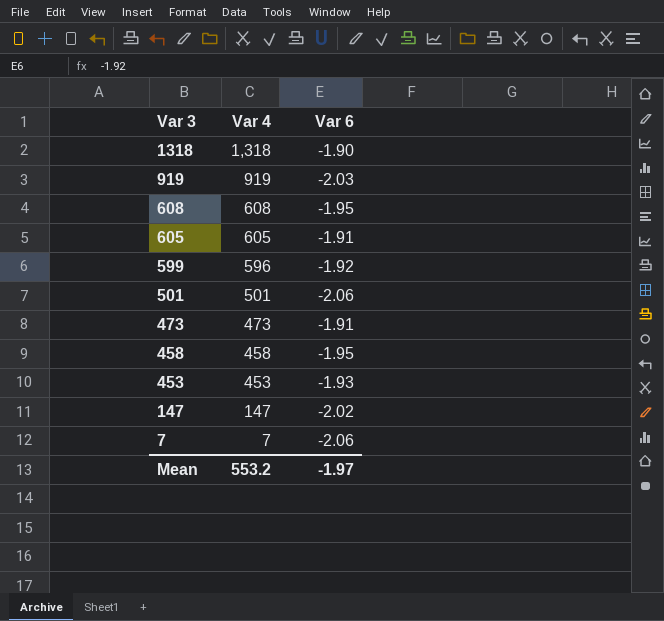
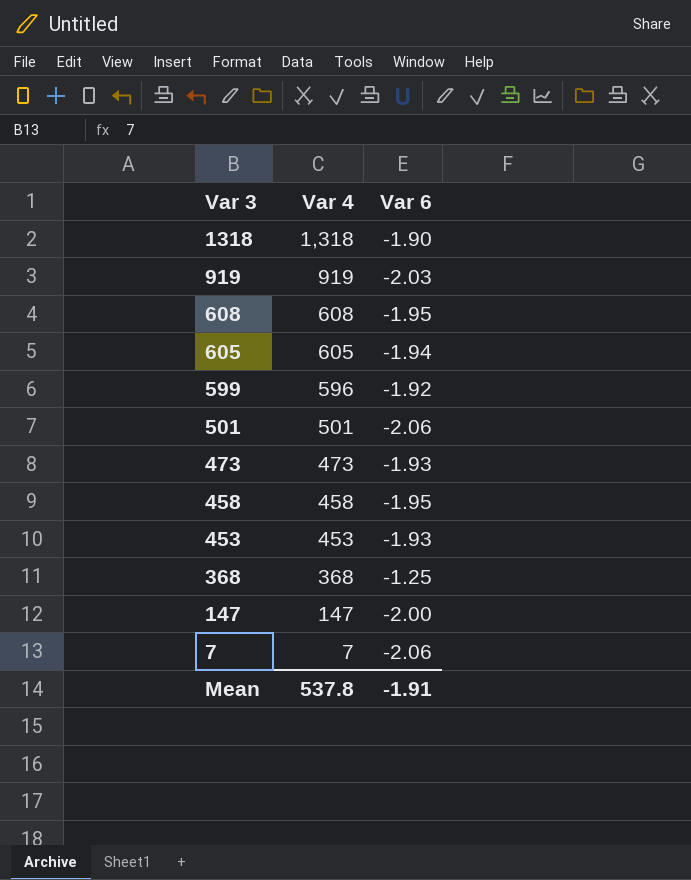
605 | Var 6: -1.91 -> -1.94
473 | Var 6: -1.91 -> -1.93
row 368: none -> 368 | -1.25
147 | Var 6: -2.02 -> -2.00
Mean | Var 4: 553.2 -> 537.8
Mean | Var 6: -1.97 -> -1.91

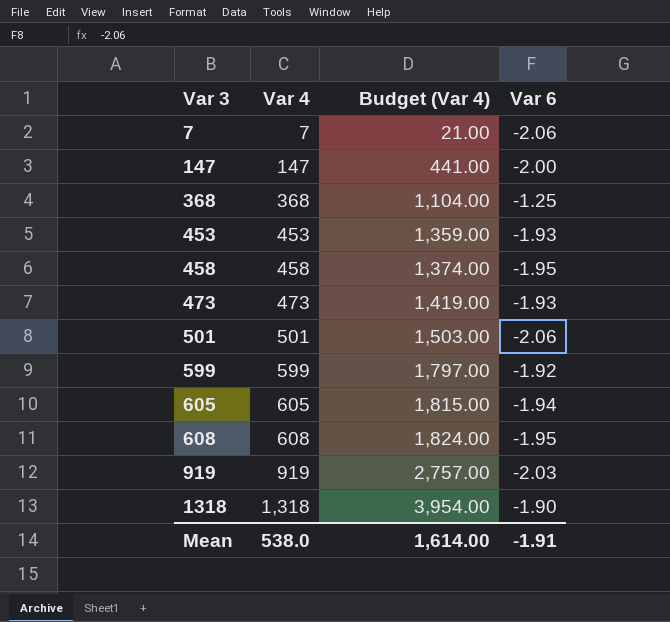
row order: Var 3 descending -> Var 3 ascending
column Budget (Var 4) | formula: none -> [Var 4] * 3
599 | Var 4: 596 -> 599
Mean | Var 4: 537.8 -> 538.0

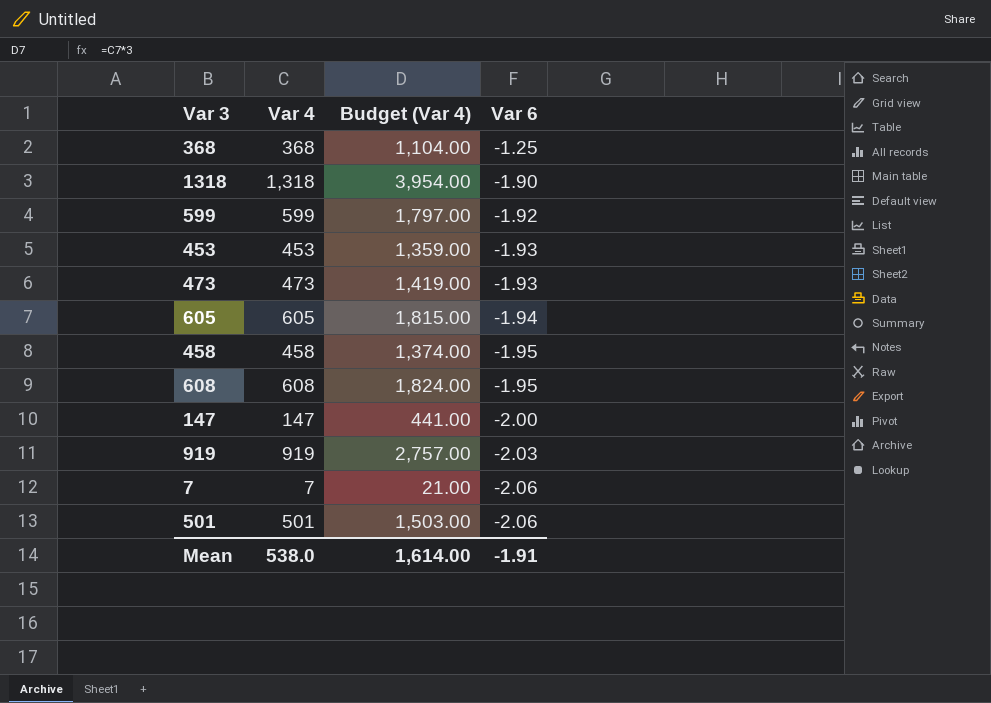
row order: Var 3 ascending -> Var 6 descending

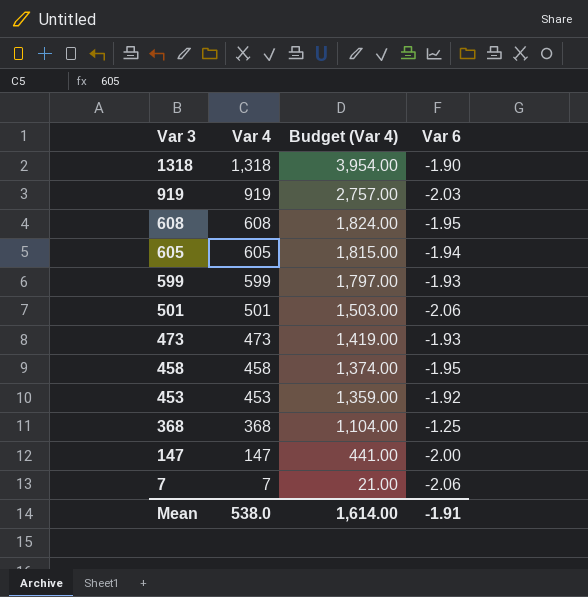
row order: Var 6 descending -> Var 3 descending
599 | Var 6: -1.92 -> -1.93
453 | Var 6: -1.93 -> -1.92

